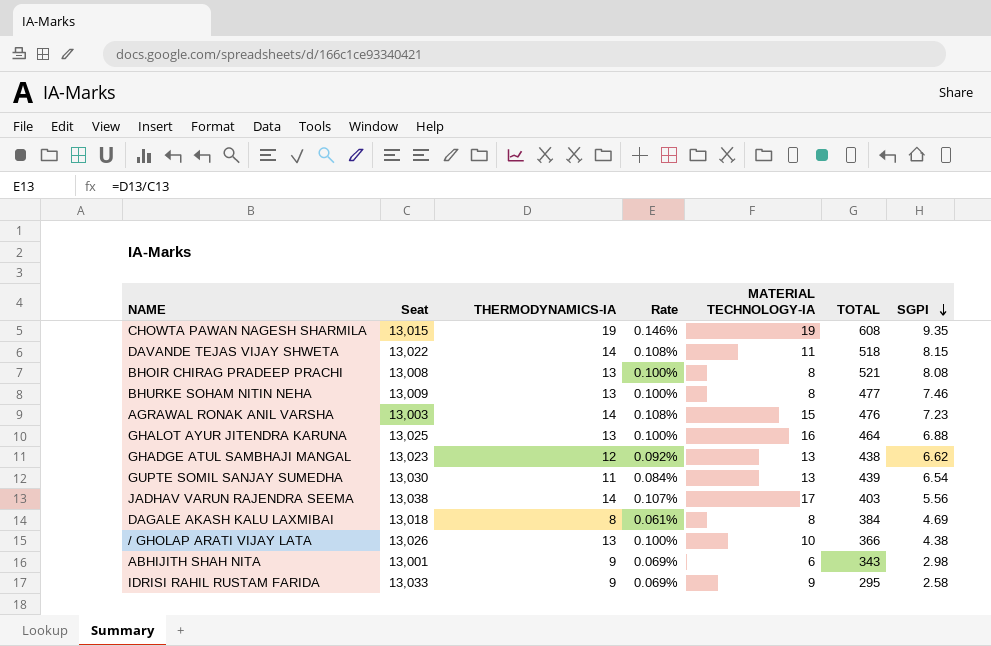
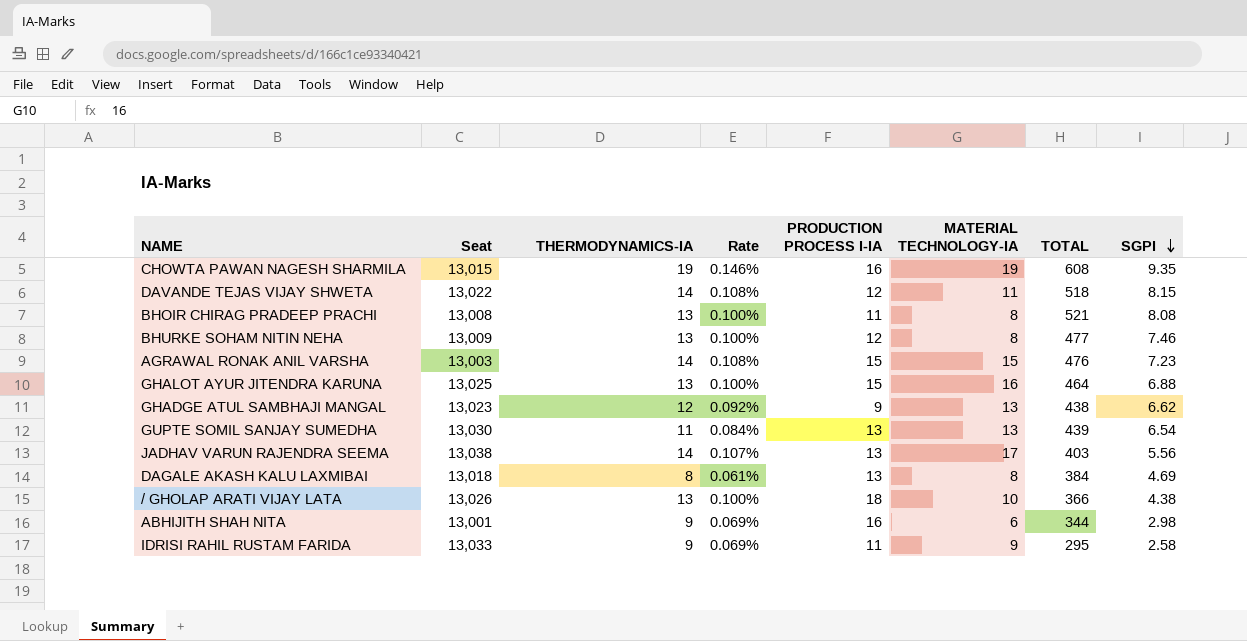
column PRODUCTION PROCESS I-IA | position: none -> 5
ABHIJITH SHAH NITA | TOTAL: 343 -> 344

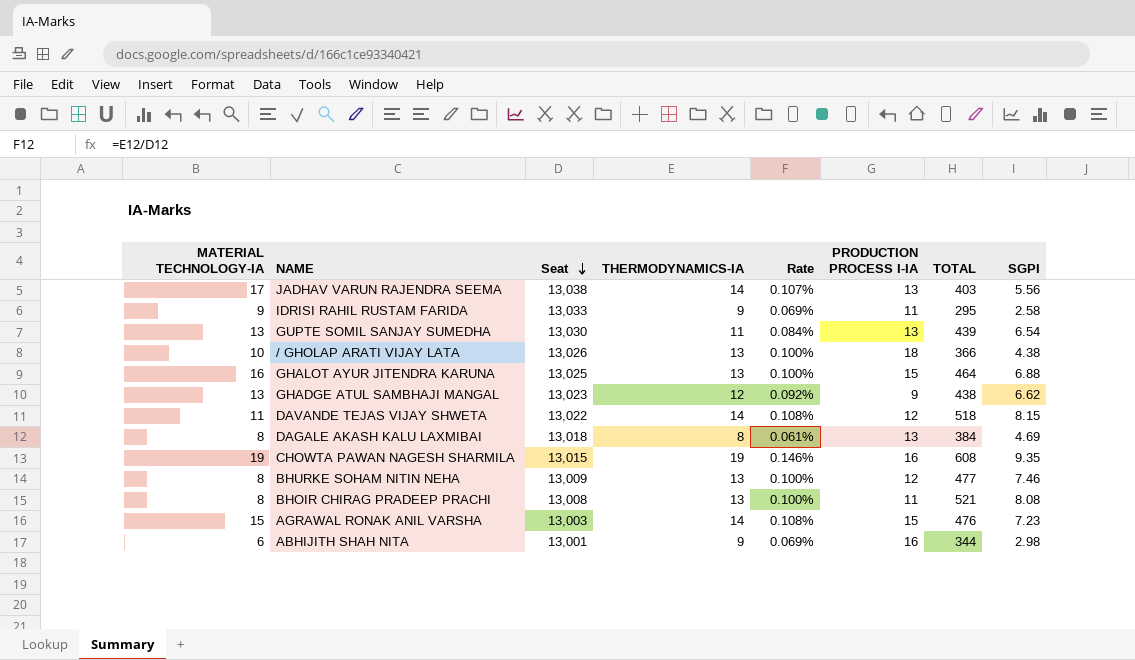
row order: SGPI descending -> Seat descending
column MATERIAL TECHNOLOGY-IA | position: 6 -> 1

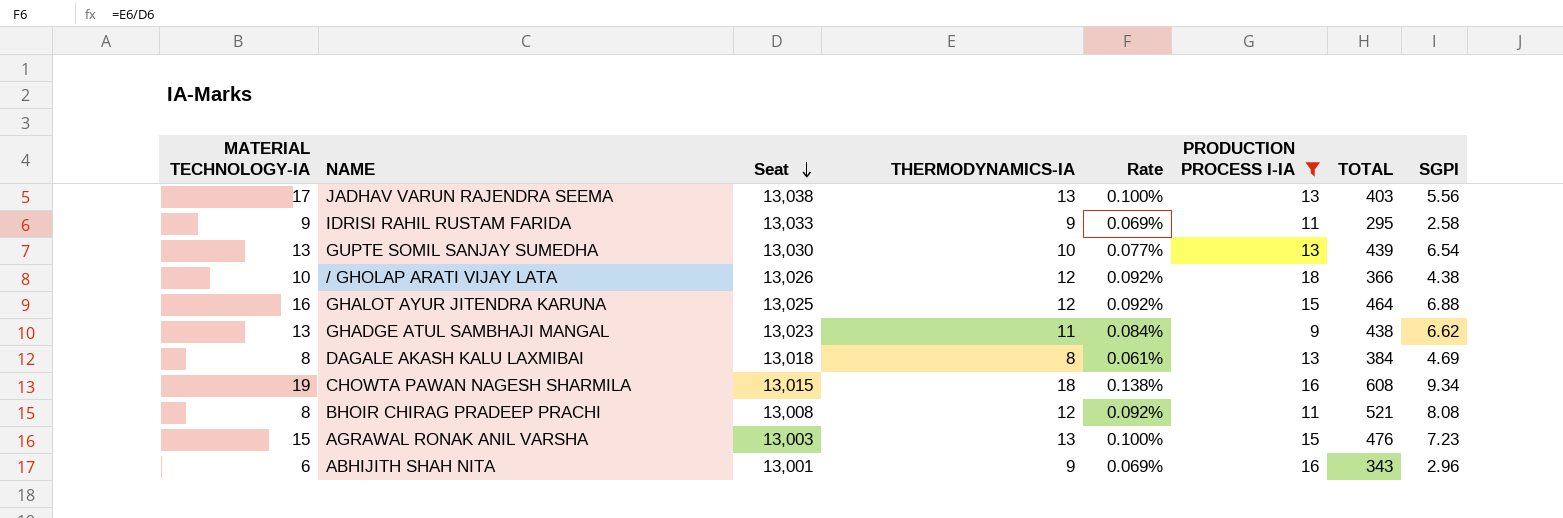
filter: none -> PRODUCTION PROCESS I-IA != 12
JADHAV VARUN RAJENDRA SEEMA | THERMODYNAMICS-IA: 14 -> 13
JADHAV VARUN RAJENDRA SEEMA | Rate: 0.107% -> 0.100%
GUPTE SOMIL SANJAY SUMEDHA | THERMODYNAMICS-IA: 11 -> 10
GUPTE SOMIL SANJAY SUMEDHA | Rate: 0.084% -> 0.077%
/ GHOLAP ARATI VIJAY LATA | THERMODYNAMICS-IA: 13 -> 12
/ GHOLAP ARATI VIJAY LATA | Rate: 0.100% -> 0.092%
GHALOT AYUR JITENDRA KARUNA | THERMODYNAMICS-IA: 13 -> 12
GHALOT AYUR JITENDRA KARUNA | Rate: 0.100% -> 0.092%
GHADGE ATUL SAMBHAJI MANGAL | THERMODYNAMICS-IA: 12 -> 11
GHADGE ATUL SAMBHAJI MANGAL | Rate: 0.092% -> 0.084%
CHOWTA PAWAN NAGESH SHARMILA | THERMODYNAMICS-IA: 19 -> 18
CHOWTA PAWAN NAGESH SHARMILA | Rate: 0.146% -> 0.138%
CHOWTA PAWAN NAGESH SHARMILA | SGPI: 9.35 -> 9.34
BHOIR CHIRAG PRADEEP PRACHI | THERMODYNAMICS-IA: 13 -> 12
BHOIR CHIRAG PRADEEP PRACHI | Rate: 0.100% -> 0.092%
AGRAWAL RONAK ANIL VARSHA | THERMODYNAMICS-IA: 14 -> 13
AGRAWAL RONAK ANIL VARSHA | Rate: 0.108% -> 0.100%
ABHIJITH SHAH NITA | TOTAL: 344 -> 343
ABHIJITH SHAH NITA | SGPI: 2.98 -> 2.96

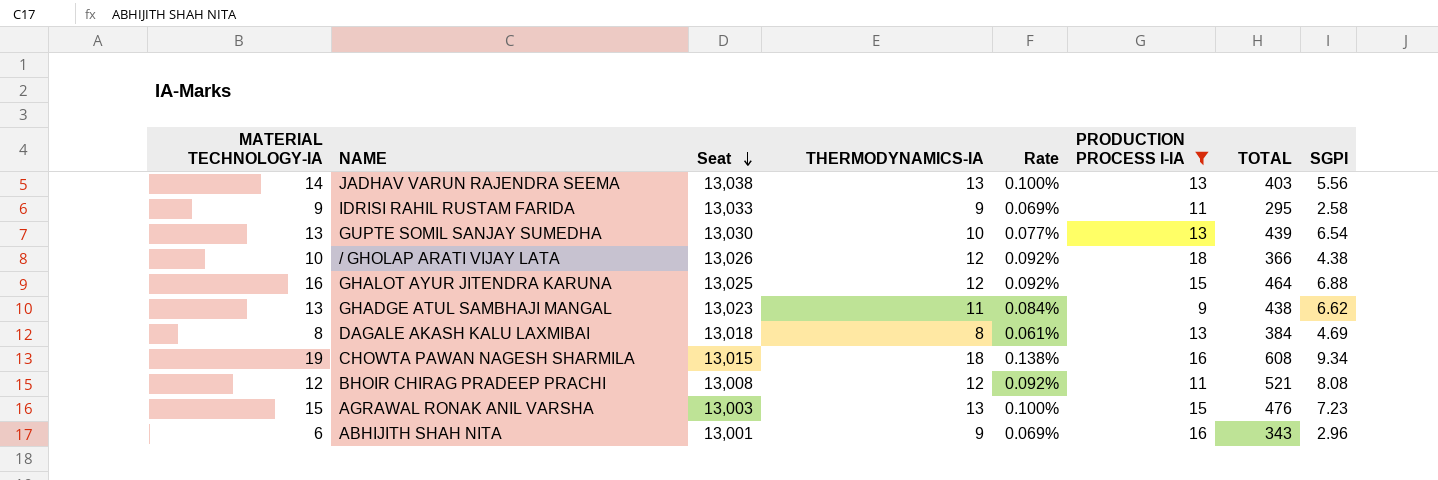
JADHAV VARUN RAJENDRA SEEMA | MATERIAL TECHNOLOGY-IA: 17 -> 14
BHOIR CHIRAG PRADEEP PRACHI | MATERIAL TECHNOLOGY-IA: 8 -> 12

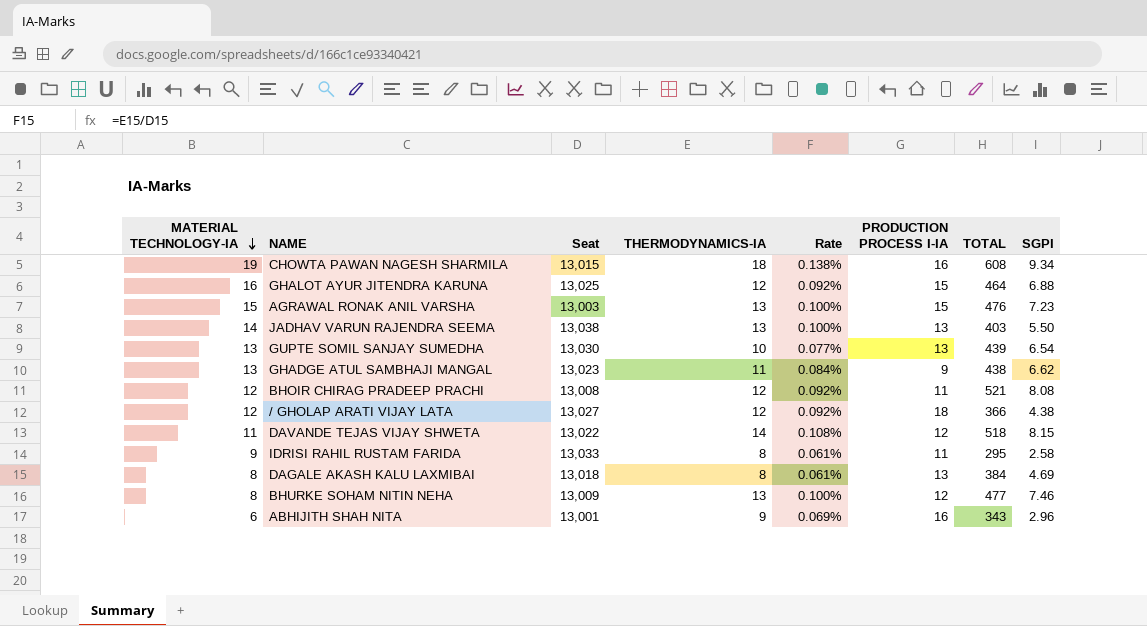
filter: PRODUCTION PROCESS I-IA != 12 -> none
row order: Seat descending -> MATERIAL TECHNOLOGY-IA descending
JADHAV VARUN RAJENDRA SEEMA | SGPI: 5.56 -> 5.50
/ GHOLAP ARATI VIJAY LATA | MATERIAL TECHNOLOGY-IA: 10 -> 12
/ GHOLAP ARATI VIJAY LATA | Seat: 13,026 -> 13,027
IDRISI RAHIL RUSTAM FARIDA | THERMODYNAMICS-IA: 9 -> 8
IDRISI RAHIL RUSTAM FARIDA | Rate: 0.069% -> 0.061%

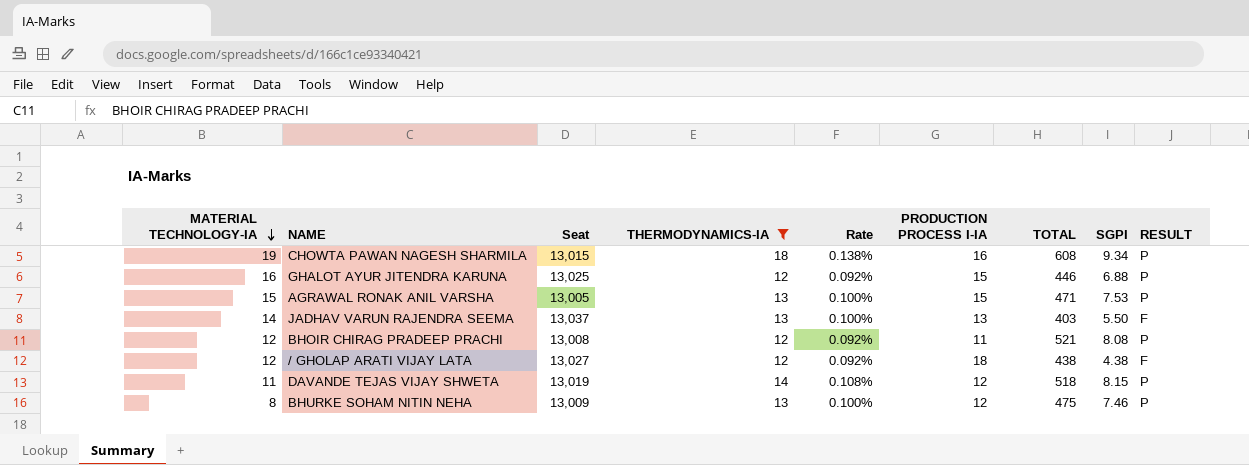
filter: none -> THERMODYNAMICS-IA >= 12
column RESULT | position: none -> 9
GHALOT AYUR JITENDRA KARUNA | TOTAL: 464 -> 446
AGRAWAL RONAK ANIL VARSHA | Seat: 13,003 -> 13,005
AGRAWAL RONAK ANIL VARSHA | TOTAL: 476 -> 471
AGRAWAL RONAK ANIL VARSHA | SGPI: 7.23 -> 7.53
JADHAV VARUN RAJENDRA SEEMA | Seat: 13,038 -> 13,037
/ GHOLAP ARATI VIJAY LATA | TOTAL: 366 -> 438
DAVANDE TEJAS VIJAY SHWETA | Seat: 13,022 -> 13,019
BHURKE SOHAM NITIN NEHA | TOTAL: 477 -> 475

